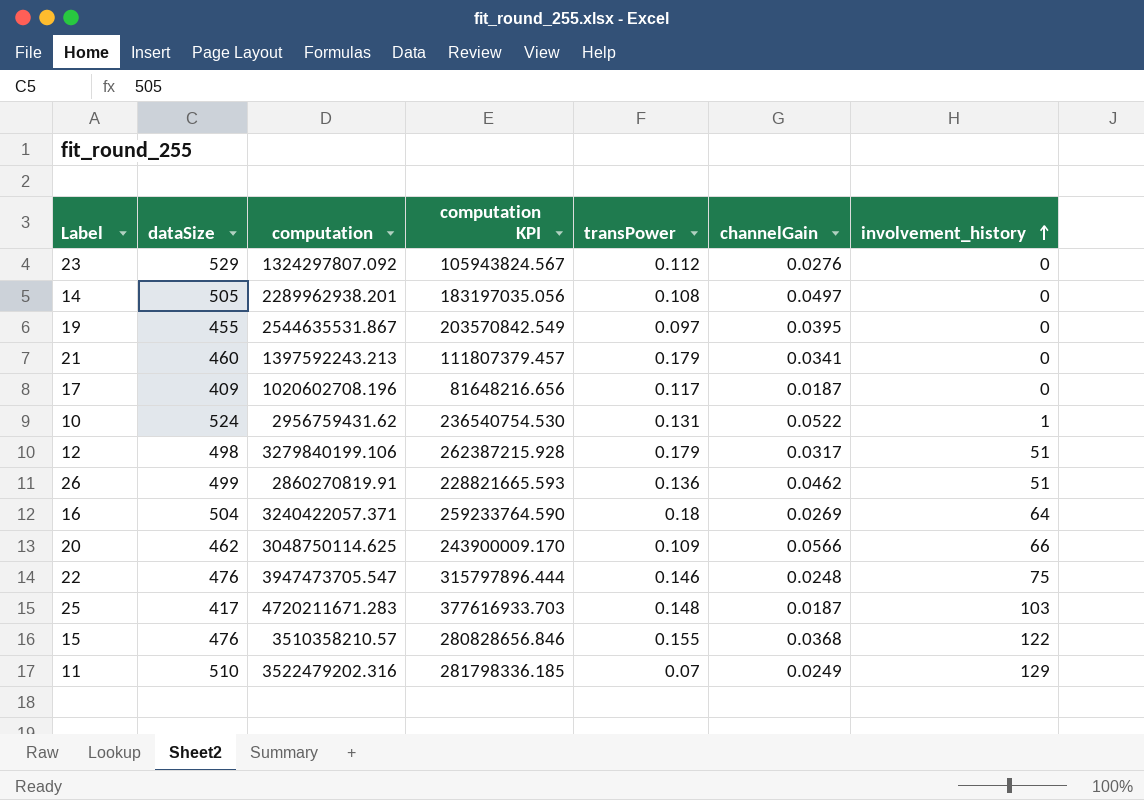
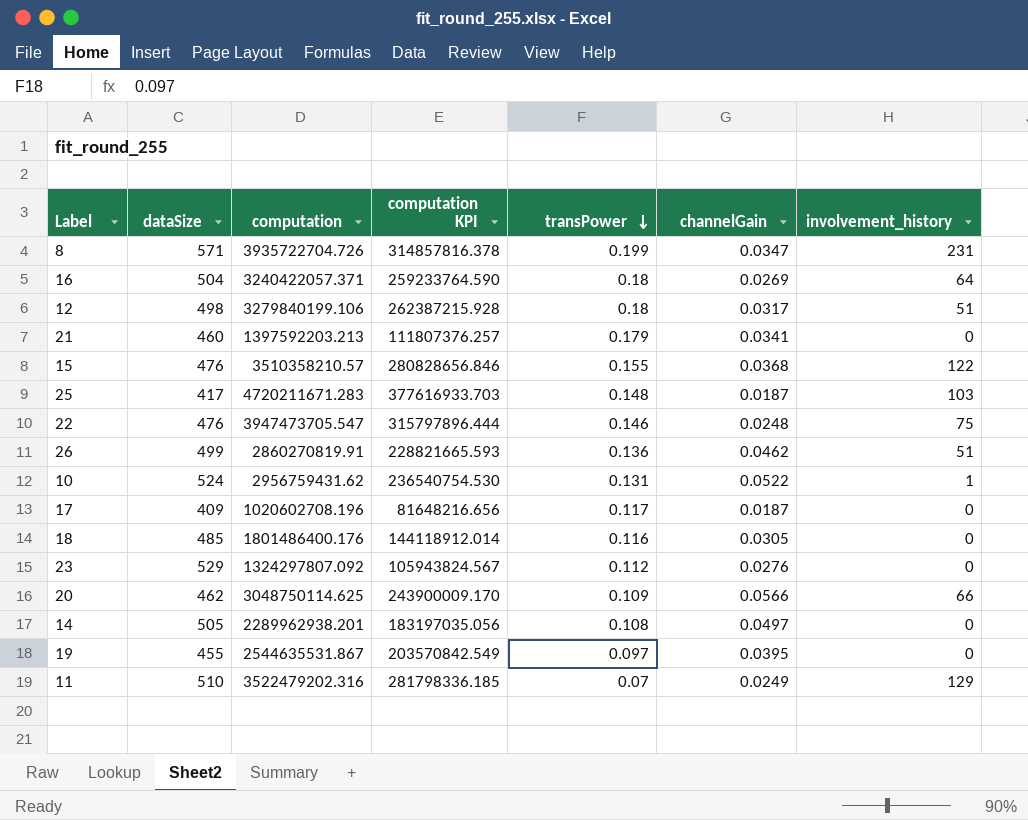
row order: involvement_history ascending -> transPower descending
row 8: none -> 571 | 3935722704.726 | 314857816.378 | 0.199 | 0.0347 | 231
12 | transPower: 0.179 -> 0.18
21 | computation: 1397592243.213 -> 1397592203.213
21 | computation KPI: 111807379.457 -> 111807376.257
row 18: none -> 485 | 1801486400.176 | 144118912.014 | 0.116 | 0.0305 | 0

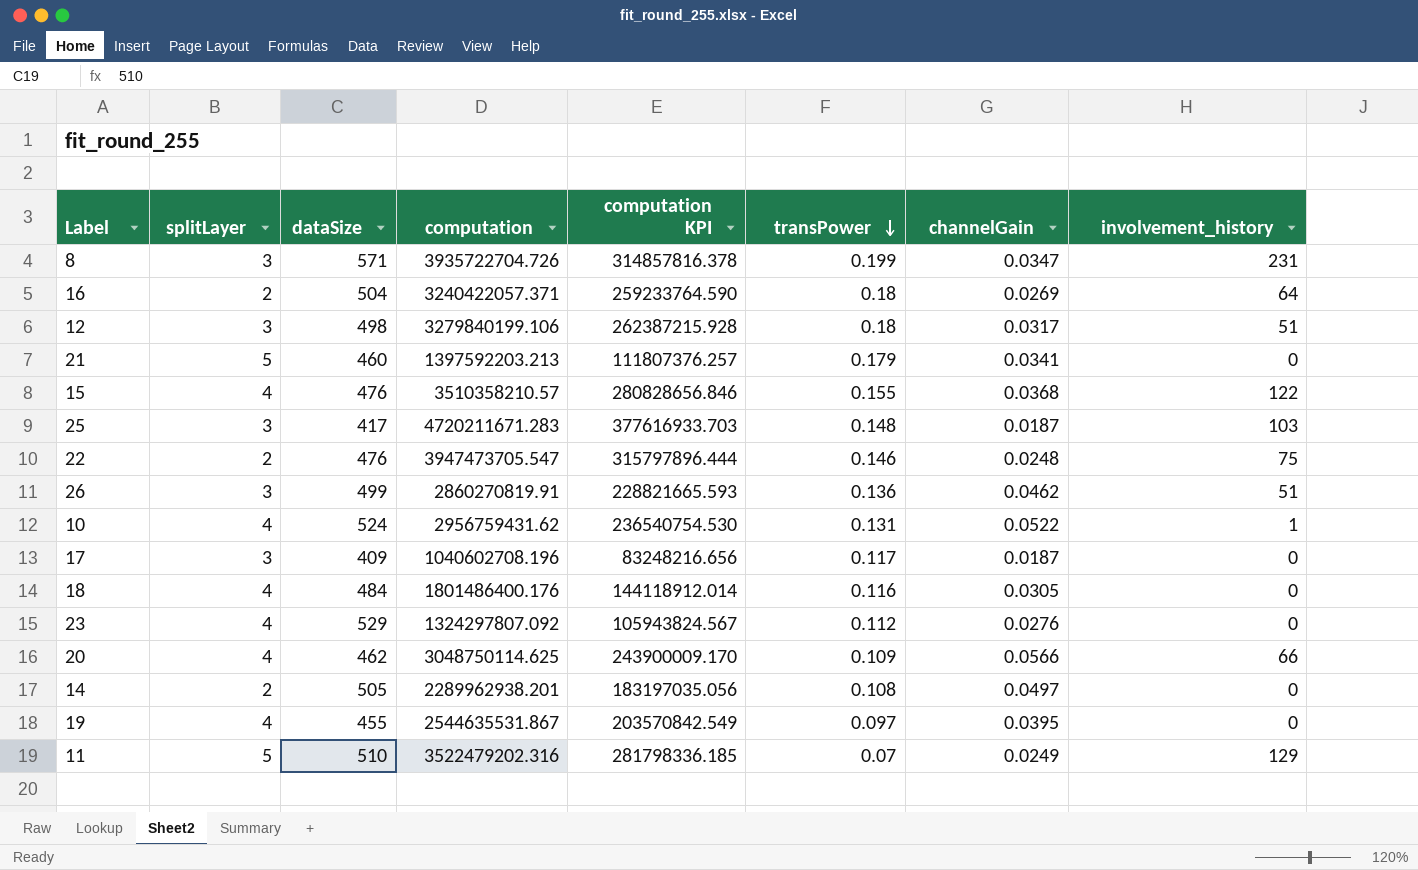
column splitLayer | position: none -> 2
17 | computation: 1020602708.196 -> 1040602708.196
17 | computation KPI: 81648216.656 -> 83248216.656
18 | dataSize: 485 -> 484

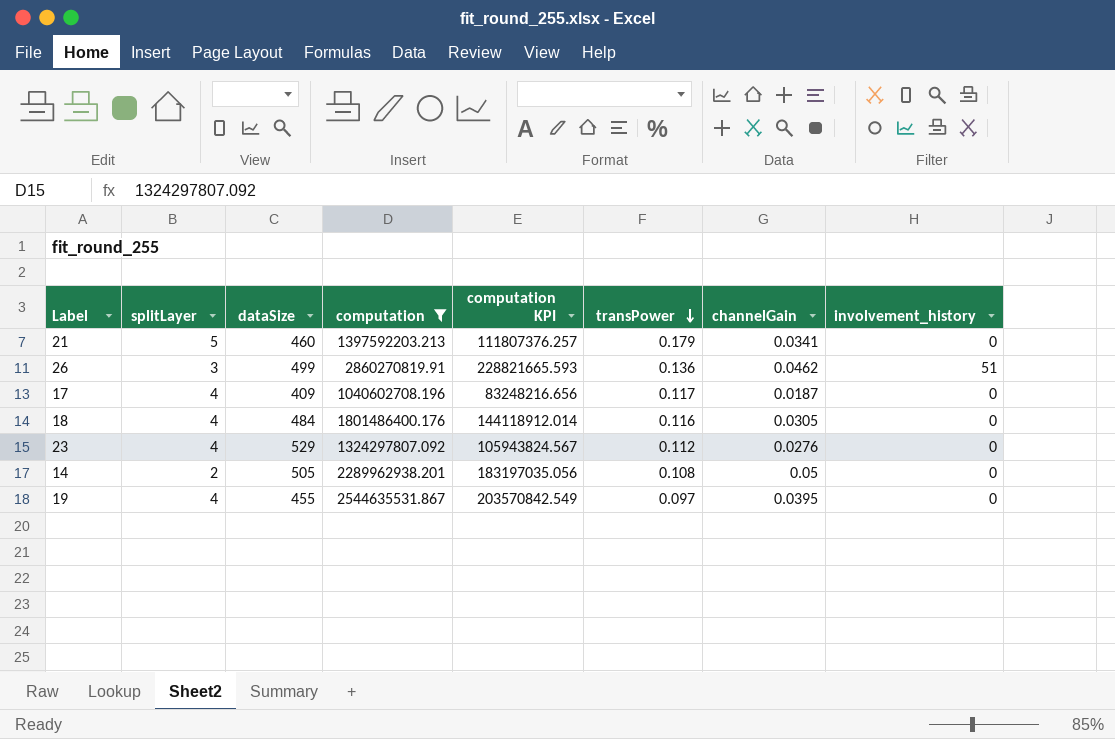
filter: none -> computation <= 2860270819.91
17 | splitLayer: 3 -> 4
14 | channelGain: 0.0497 -> 0.05

